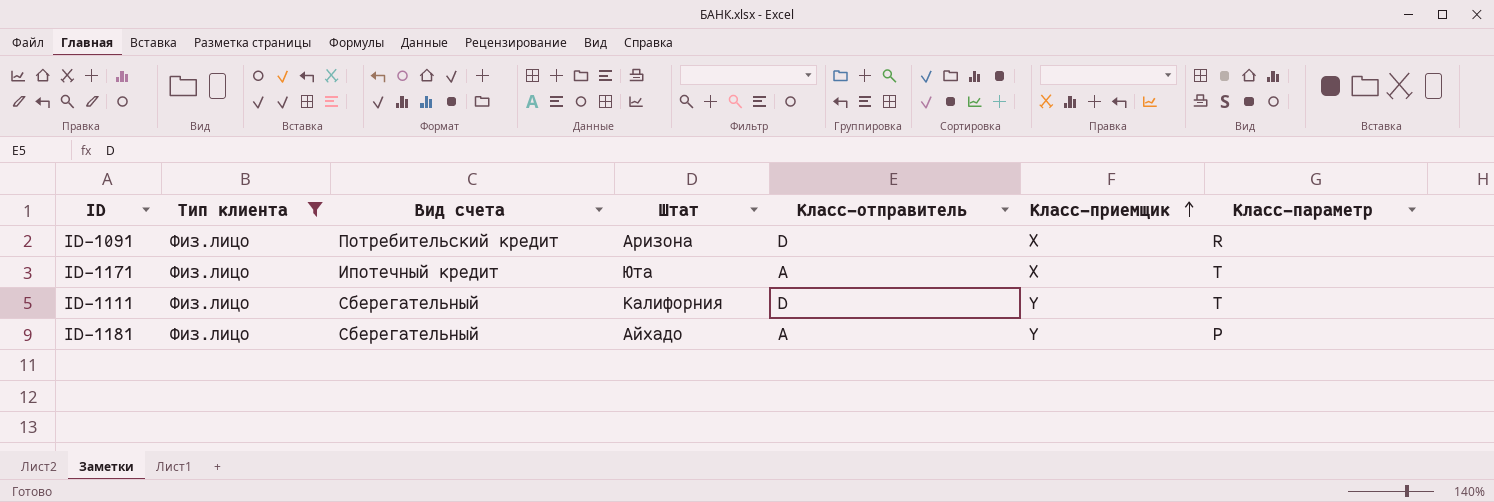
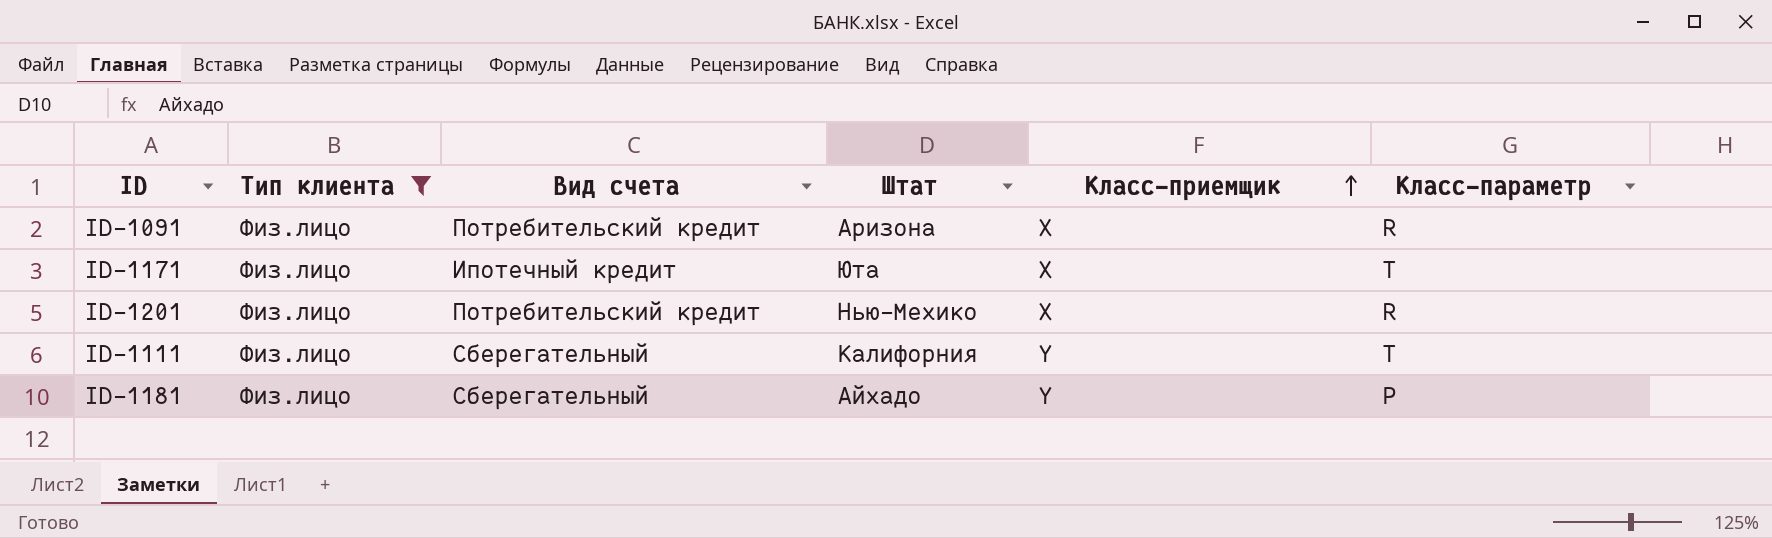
column Класс-отправитель | position: 5 -> none
row ID-1201: none -> Физ.лицо | Потребительский кредит | Нью-Мехико | X | R

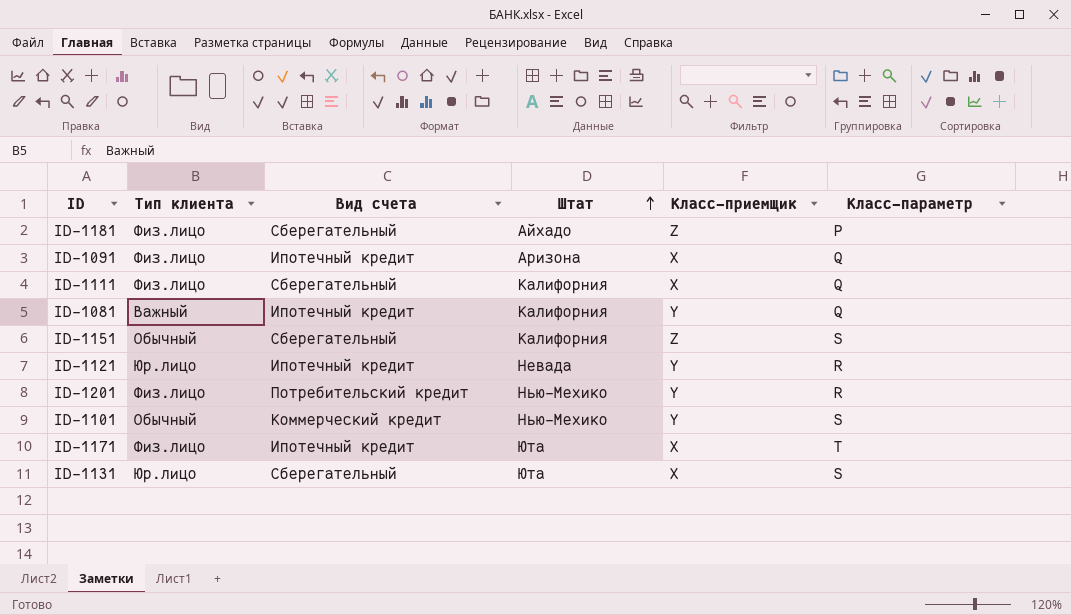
filter: Тип клиента = Физ.лицо -> none
row order: Класс-приемщик ascending -> Штат ascending
ID-1181 | Класс-приемщик: Y -> Z
ID-1091 | Вид счета: Потребительский кредит -> Ипотечный кредит
ID-1091 | Класс-параметр: R -> Q
ID-1111 | Класс-приемщик: Y -> X
ID-1111 | Класс-параметр: T -> Q
ID-1201 | Класс-приемщик: X -> Y

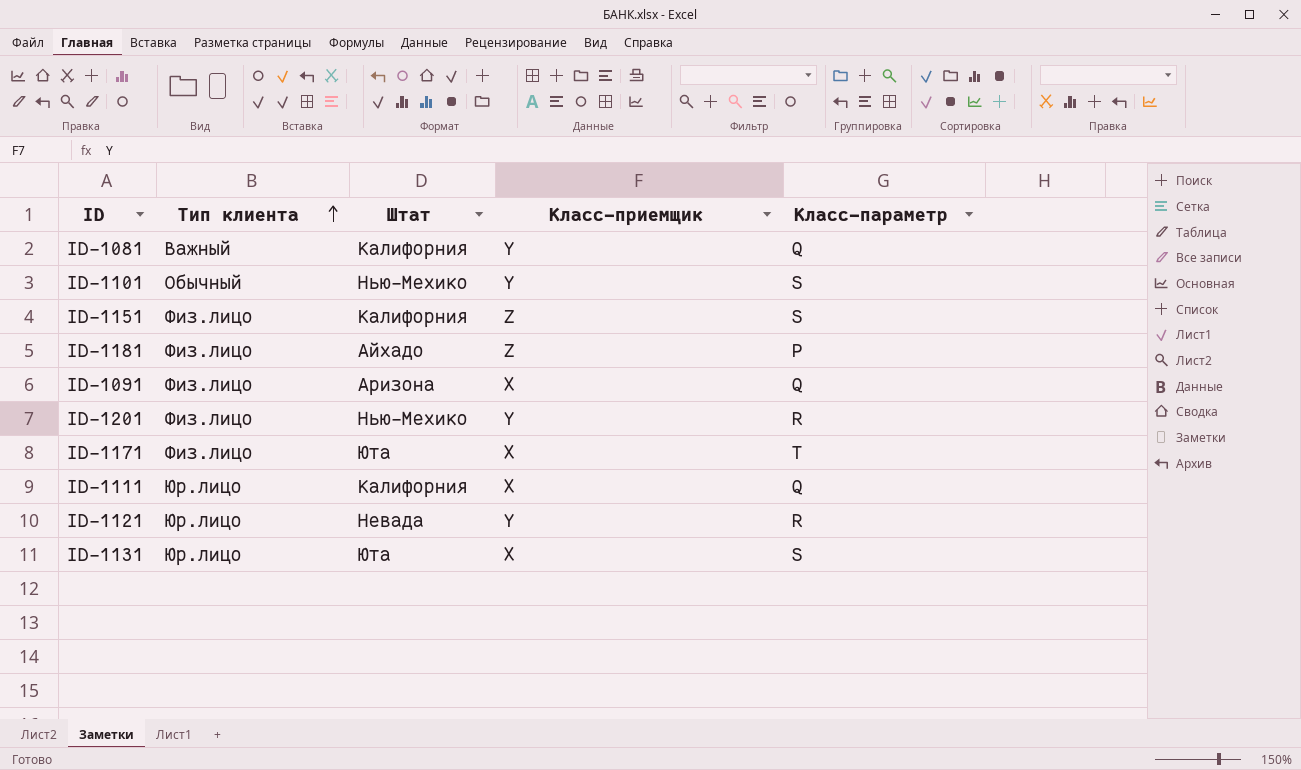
row order: Штат ascending -> Тип клиента ascending
column Вид счета | position: 3 -> none
ID-1151 | Тип клиента: Обычный -> Физ.лицо
ID-1111 | Тип клиента: Физ.лицо -> Юр.лицо

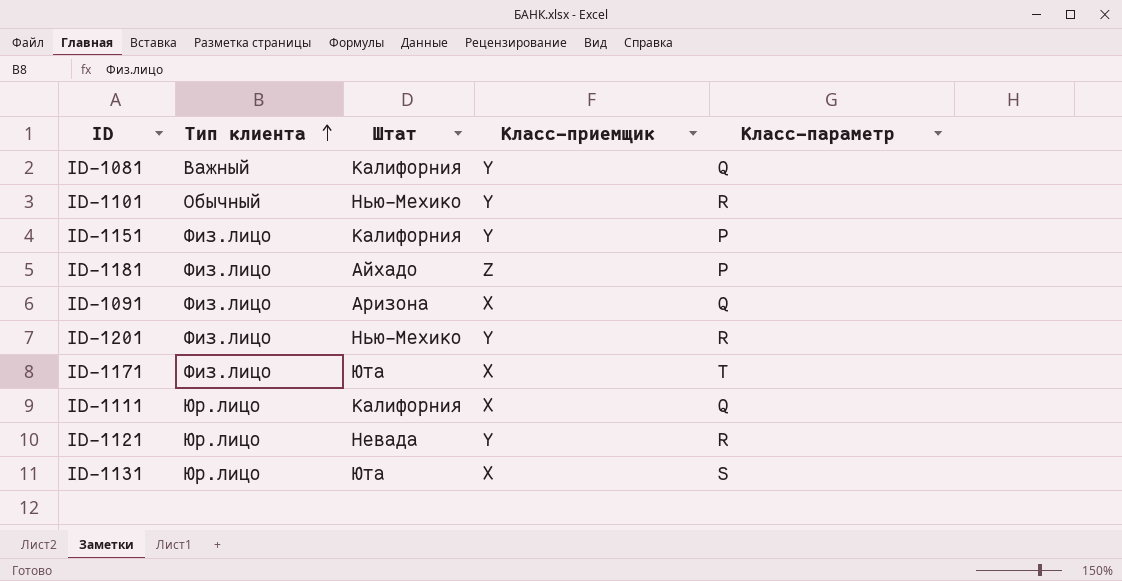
ID-1101 | Класс-параметр: S -> R
ID-1151 | Класс-приемщик: Z -> Y
ID-1151 | Класс-параметр: S -> P

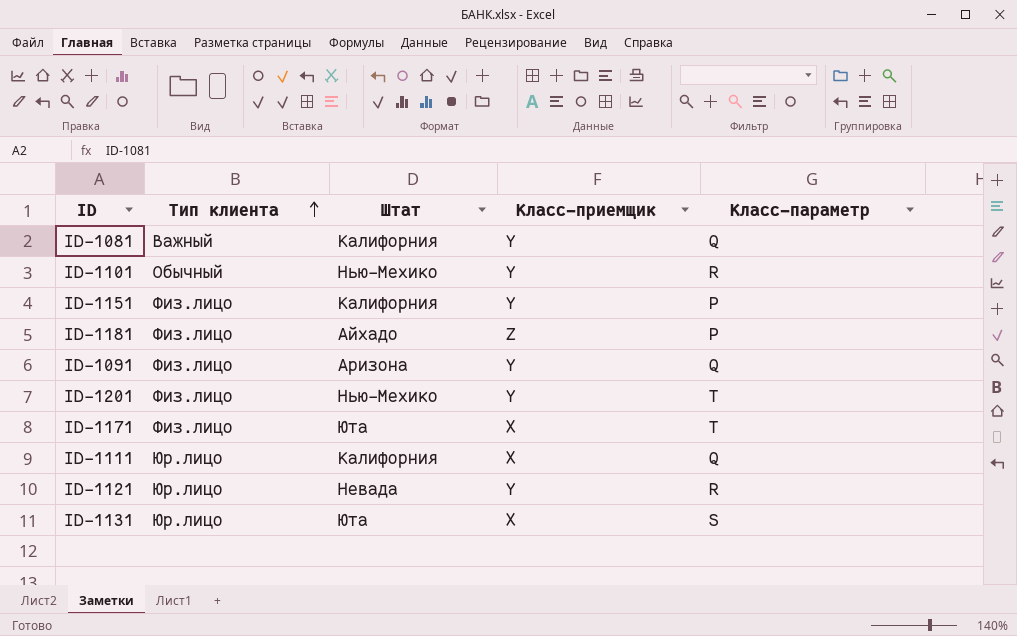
ID-1091 | Класс-приемщик: X -> Y
ID-1201 | Класс-параметр: R -> T

